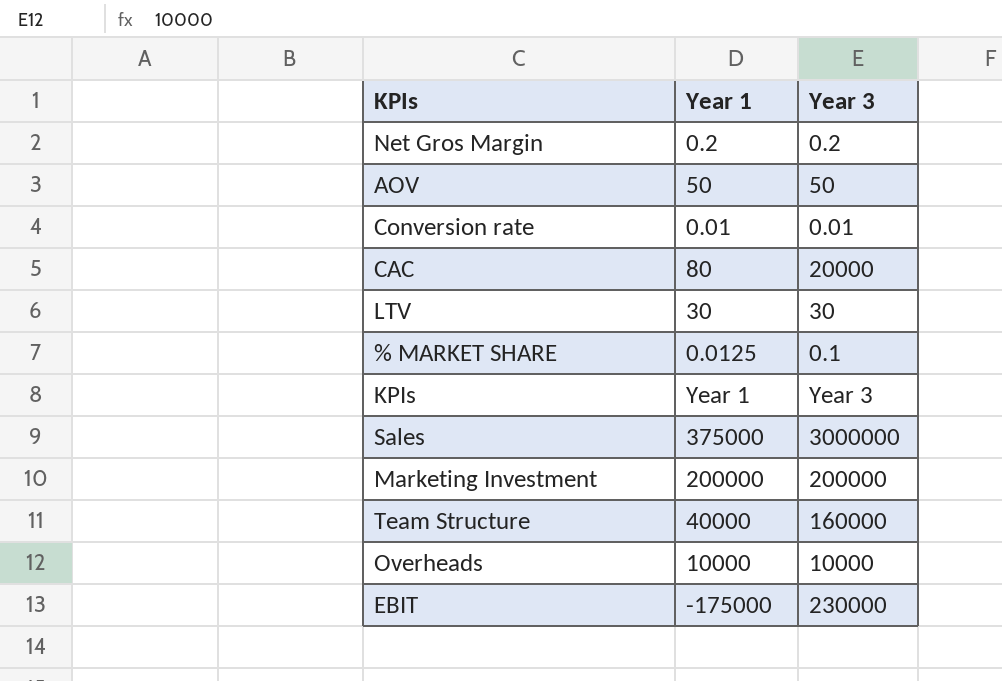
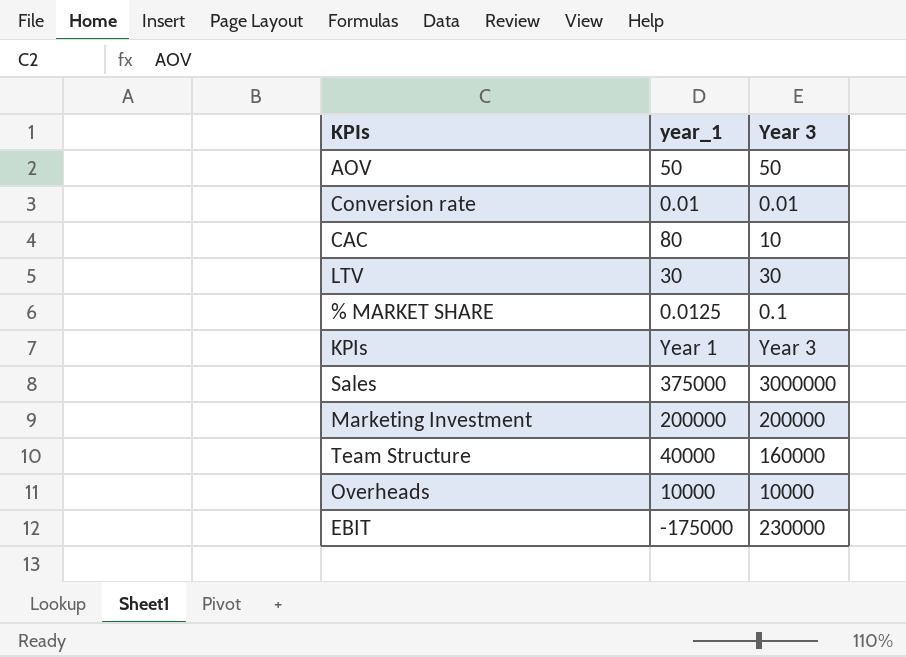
column name: Year 1 -> year_1
row Net Gros Margin: 0.2 | 0.2 -> none
CAC | Year 3: 20000 -> 10

